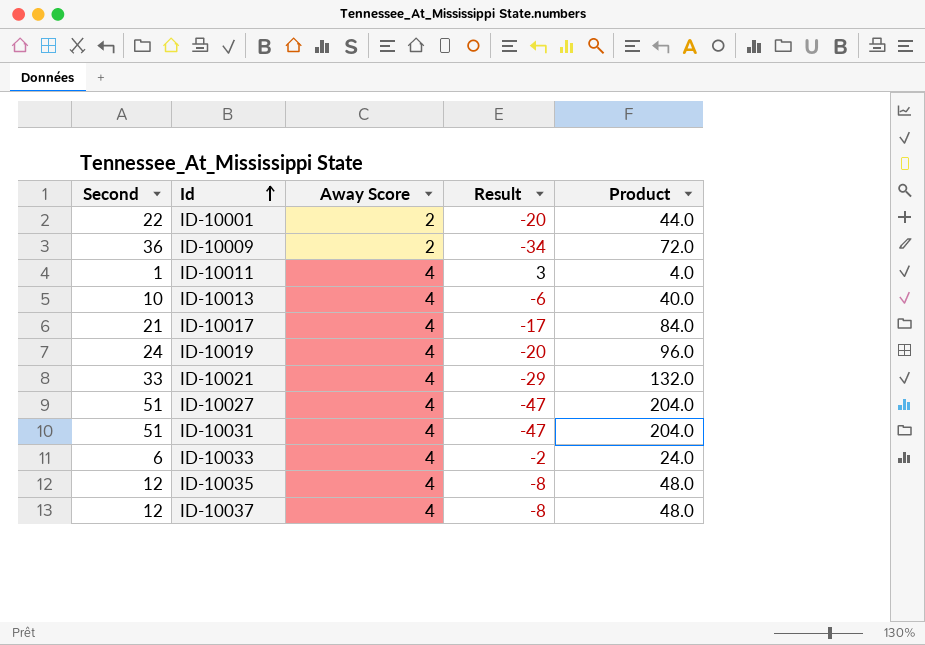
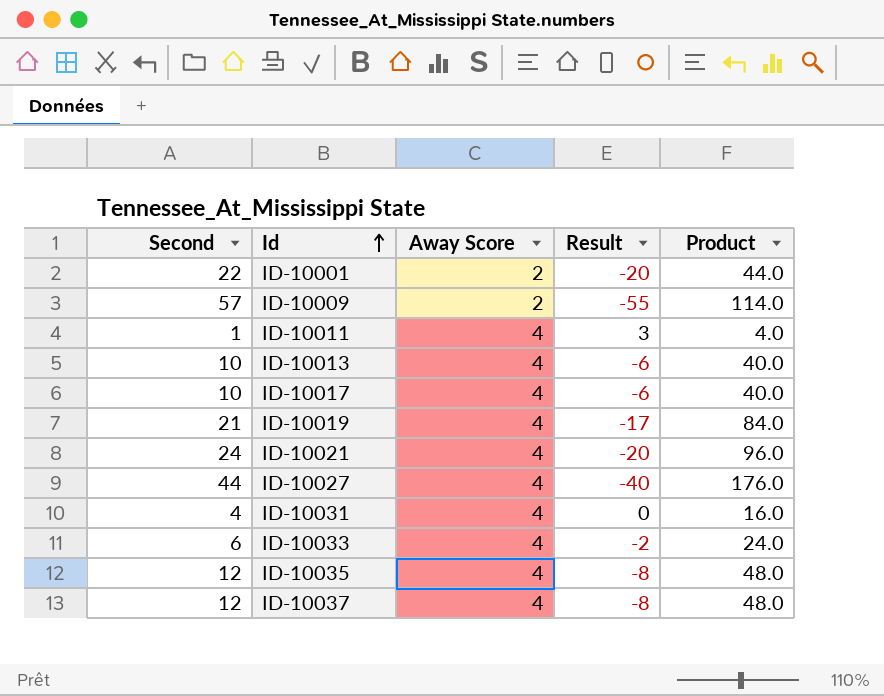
ID-10009 | Second: 36 -> 57
ID-10009 | Result: -34 -> -55
ID-10009 | Product: 72.0 -> 114.0
ID-10017 | Second: 21 -> 10
ID-10017 | Result: -17 -> -6
ID-10017 | Product: 84.0 -> 40.0
ID-10019 | Second: 24 -> 21
ID-10019 | Result: -20 -> -17
ID-10019 | Product: 96.0 -> 84.0
ID-10021 | Second: 33 -> 24
ID-10021 | Result: -29 -> -20
ID-10021 | Product: 132.0 -> 96.0
ID-10027 | Second: 51 -> 44
ID-10027 | Result: -47 -> -40
ID-10027 | Product: 204.0 -> 176.0
ID-10031 | Second: 51 -> 4
ID-10031 | Result: -47 -> 0
ID-10031 | Product: 204.0 -> 16.0

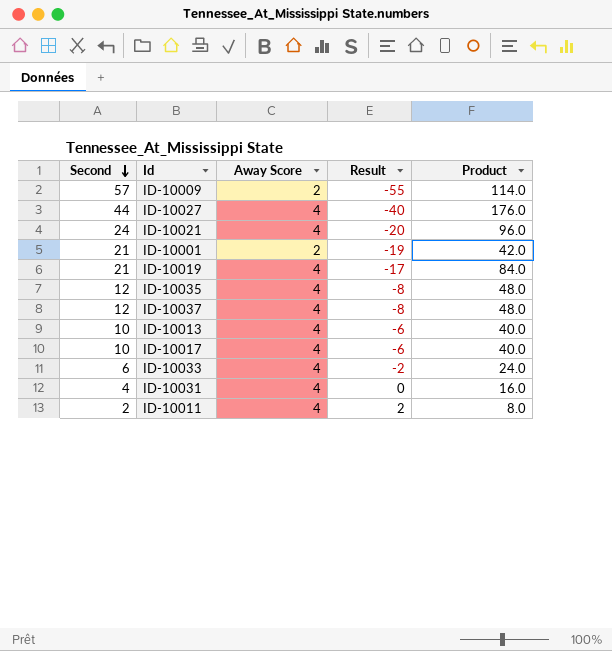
row order: Id ascending -> Second descending
ID-10001 | Second: 22 -> 21
ID-10001 | Result: -20 -> -19
ID-10001 | Product: 44.0 -> 42.0
ID-10011 | Second: 1 -> 2
ID-10011 | Result: 3 -> 2
ID-10011 | Product: 4.0 -> 8.0

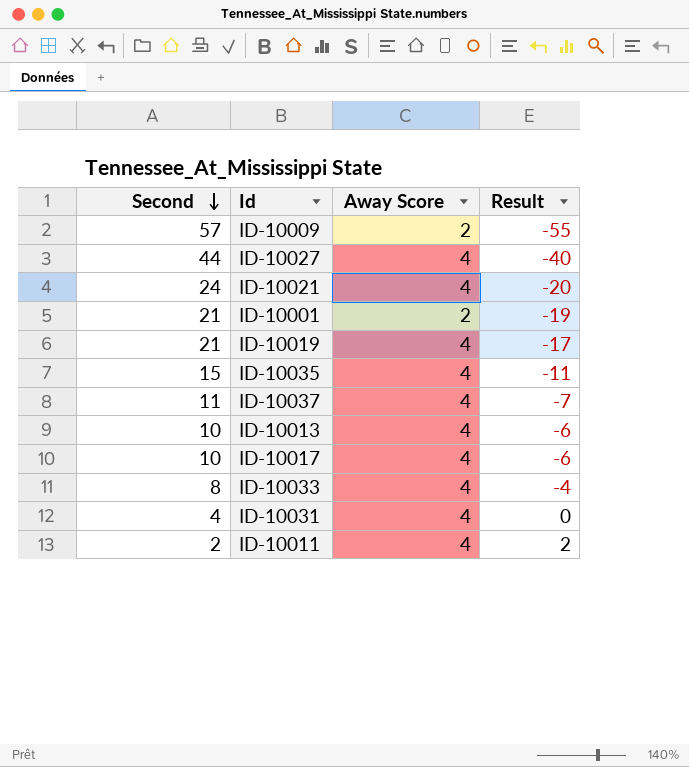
column Product | formula: [Second] * [Away Score] -> none
ID-10035 | Second: 12 -> 15
ID-10035 | Result: -8 -> -11
ID-10037 | Second: 12 -> 11
ID-10037 | Result: -8 -> -7
ID-10033 | Second: 6 -> 8
ID-10033 | Result: -2 -> -4

